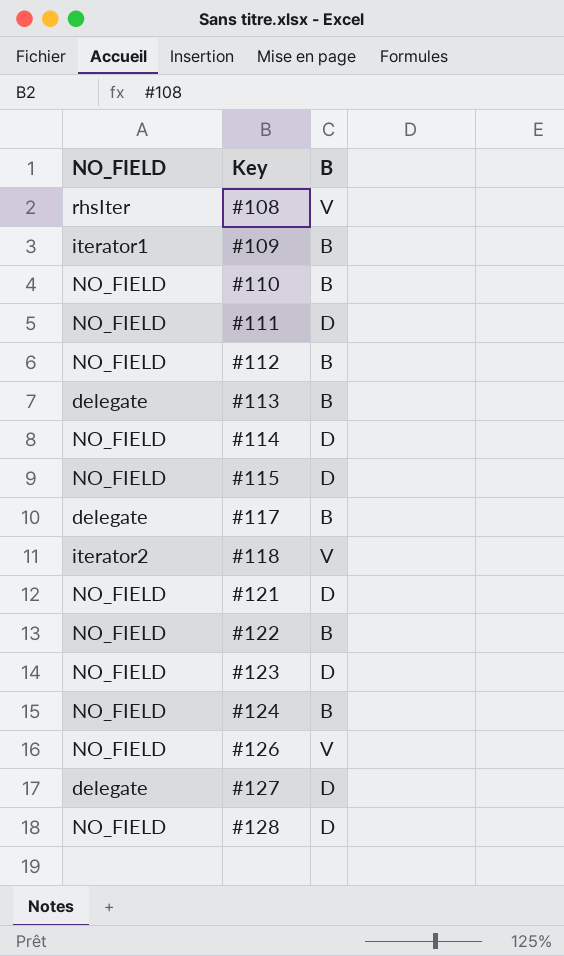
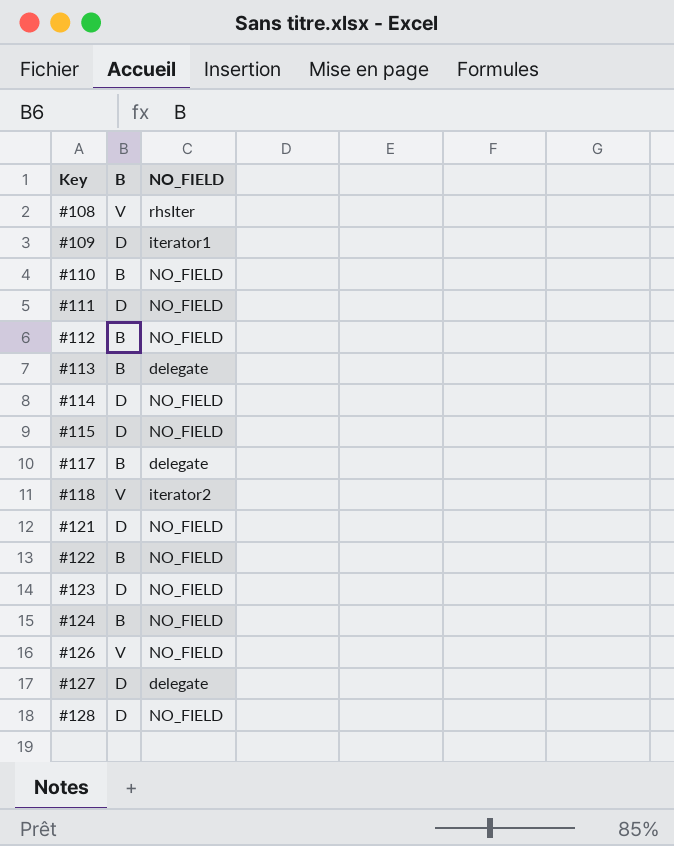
column NO_FIELD | position: 1 -> 3
#109 | B: B -> D

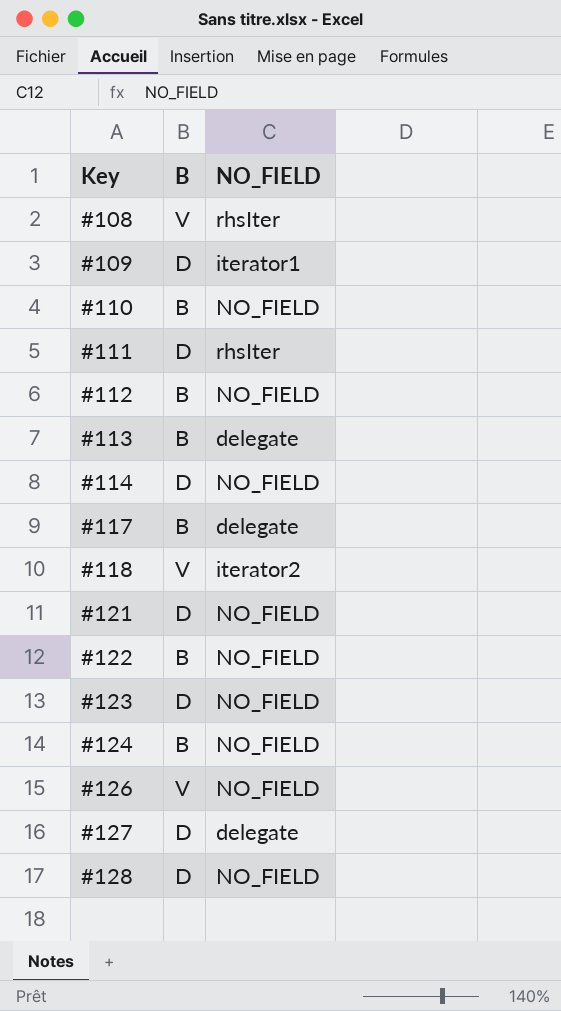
row #115: D | NO_FIELD -> none
#111 | NO_FIELD: NO_FIELD -> rhsIter

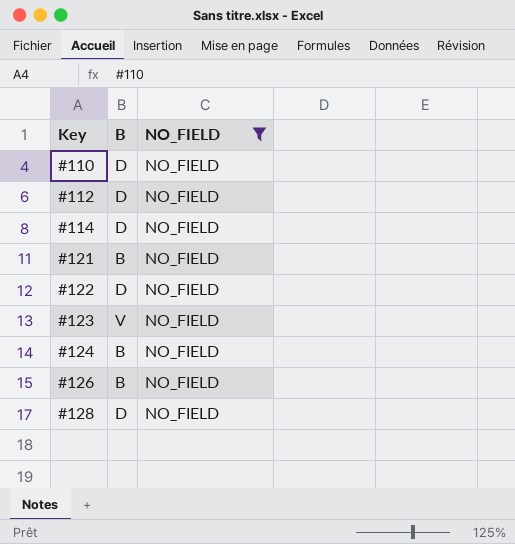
filter: none -> NO_FIELD = NO_FIELD
#110 | B: B -> D
#112 | B: B -> D
#121 | B: D -> B
#122 | B: B -> D
#123 | B: D -> V
#126 | B: V -> B

